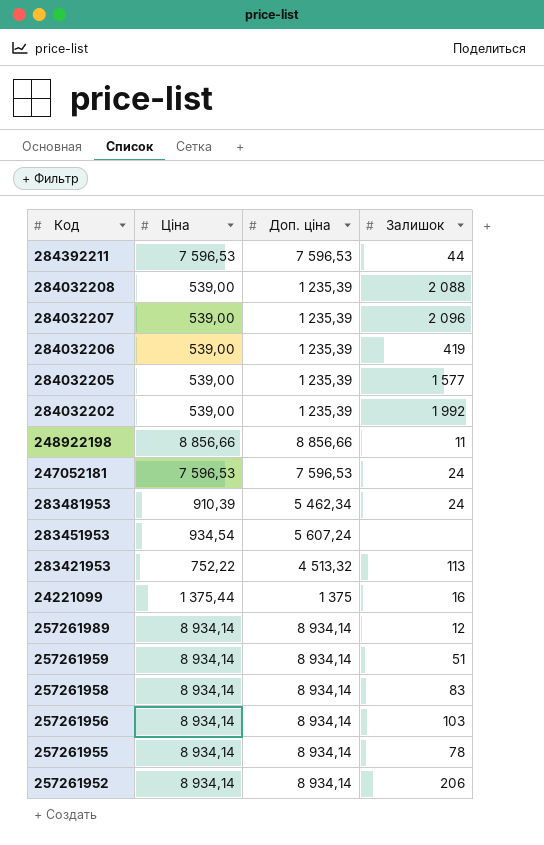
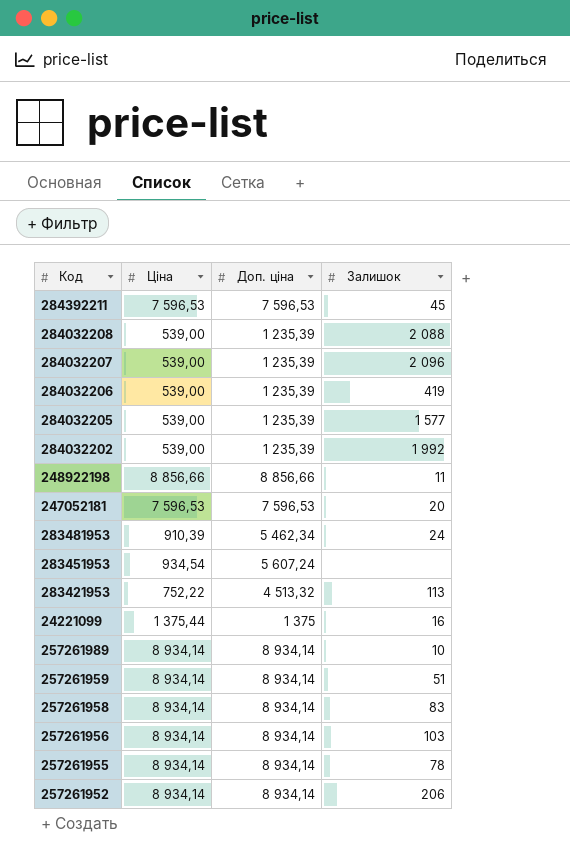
284392211 | Залишок: 44 -> 45
247052181 | Залишок: 24 -> 20
257261989 | Залишок: 12 -> 10

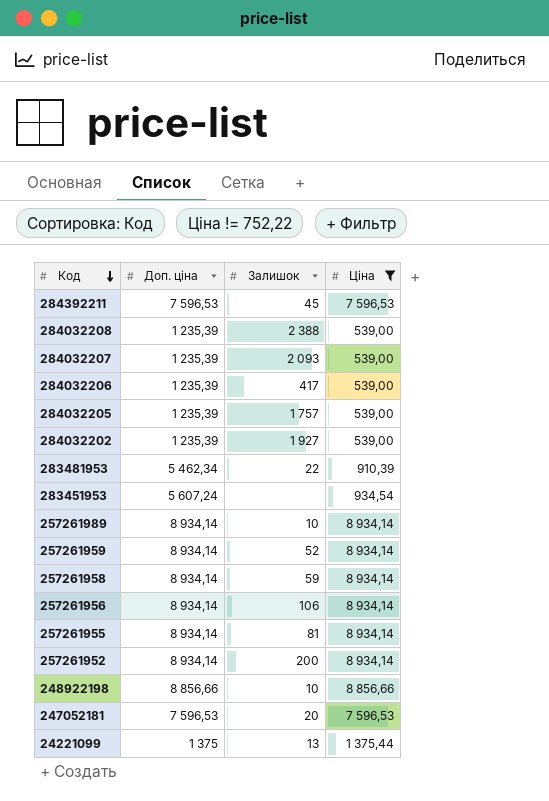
filter: none -> Ціна != 752,22
row order: none -> Код descending
column Ціна | position: 2 -> 4
284032208 | Залишок: 2 088 -> 2 388
284032207 | Залишок: 2 096 -> 2 093
284032206 | Залишок: 419 -> 417
284032205 | Залишок: 1 577 -> 1 757
284032202 | Залишок: 1 992 -> 1 927
283481953 | Залишок: 24 -> 22
257261959 | Залишок: 51 -> 52
257261958 | Залишок: 83 -> 59
257261956 | Залишок: 103 -> 106
257261955 | Залишок: 78 -> 81
257261952 | Залишок: 206 -> 200
248922198 | Залишок: 11 -> 10
24221099 | Залишок: 16 -> 13

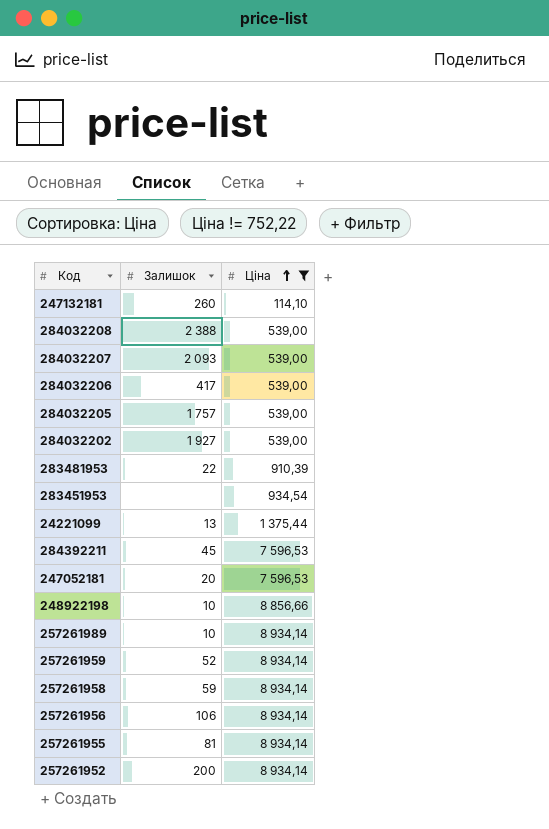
row order: Код descending -> Ціна ascending
column Доп. ціна | position: 2 -> none
row 247132181: none -> 260 | 114,10

